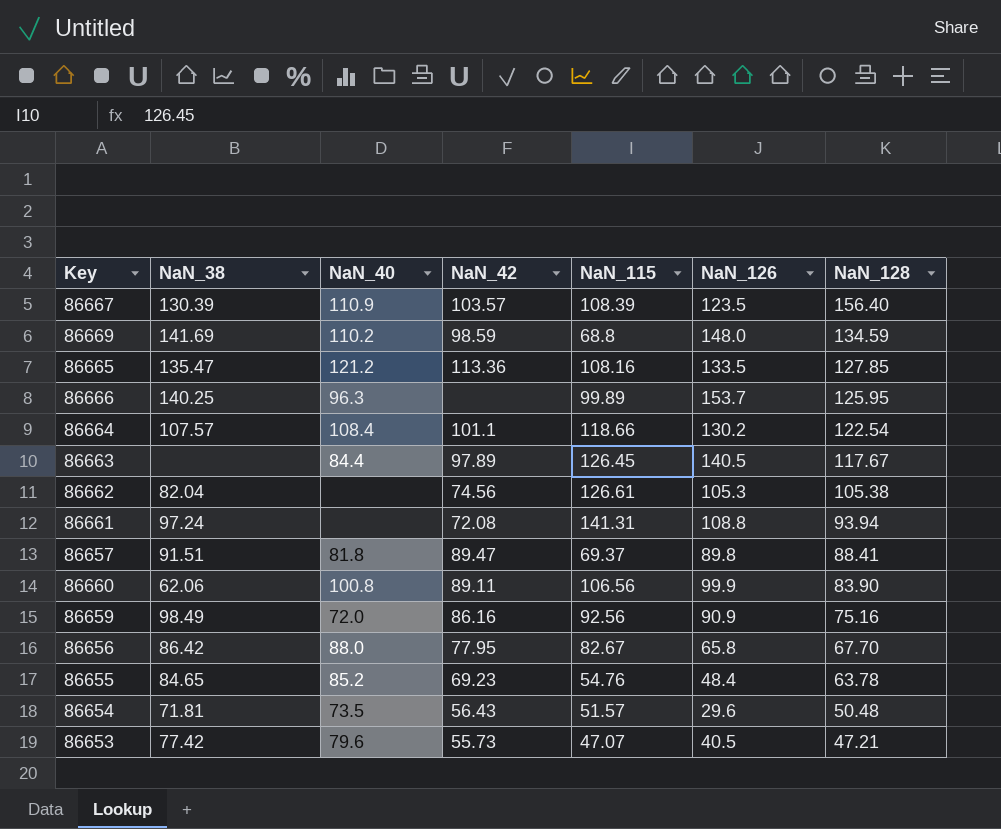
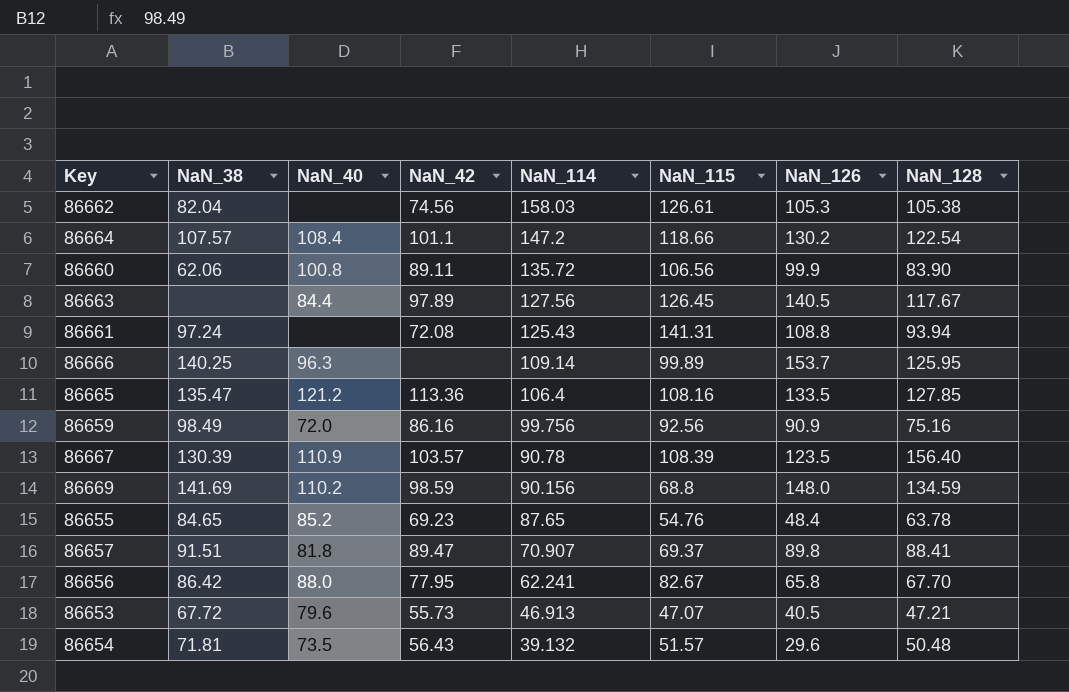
row order: NaN_128 descending -> NaN_114 descending
column NaN_114 | position: none -> 5
86653 | NaN_38: 77.42 -> 67.72

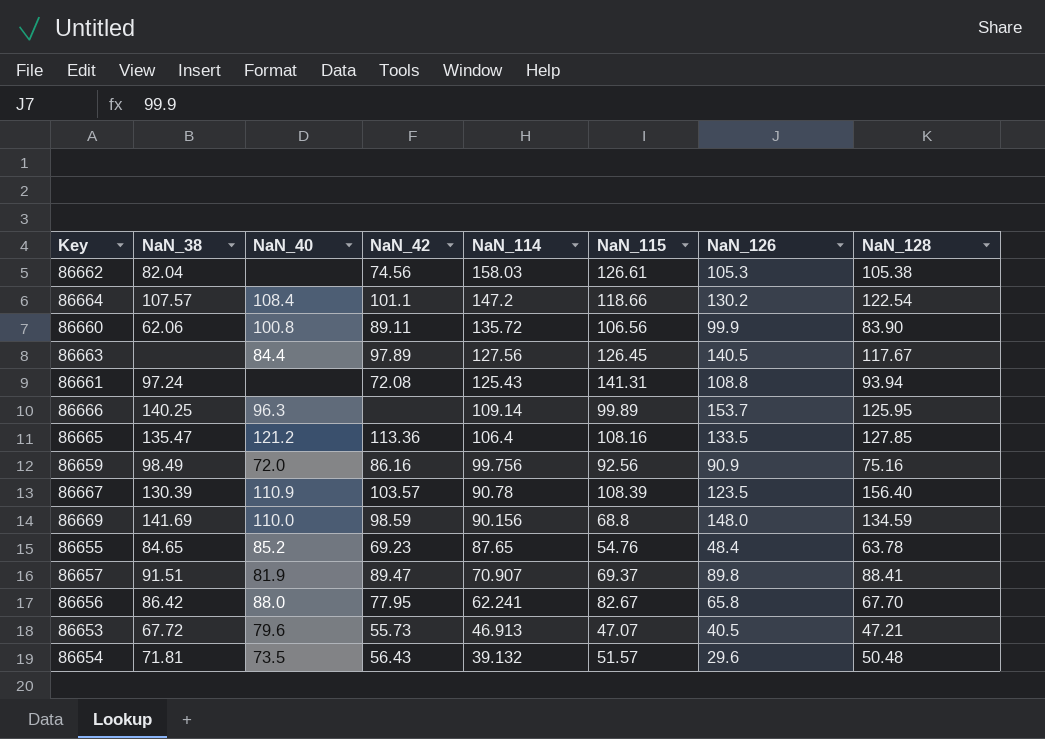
86669 | NaN_40: 110.2 -> 110.0
86657 | NaN_40: 81.8 -> 81.9

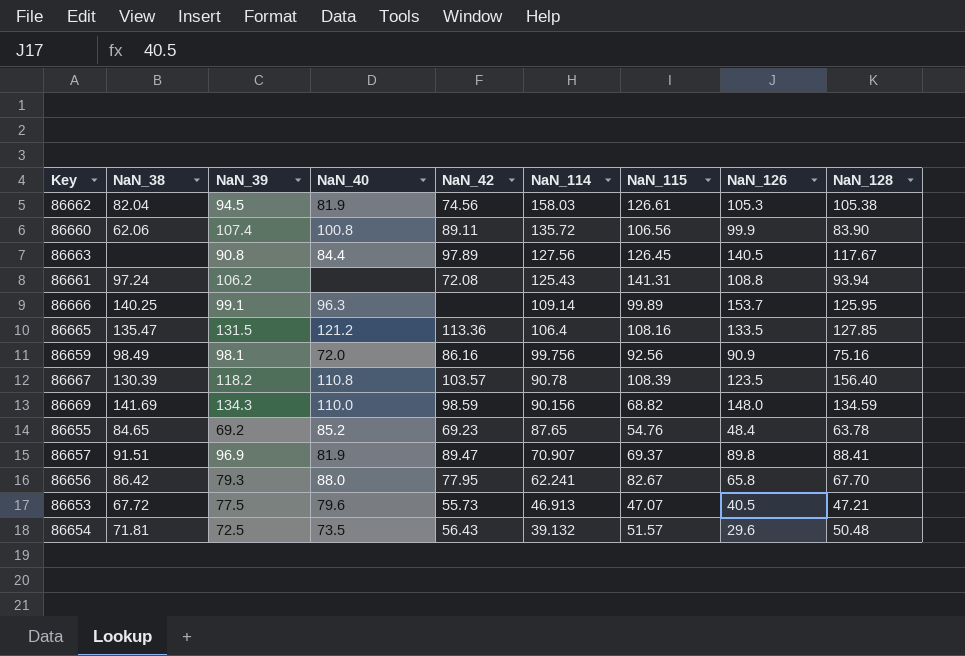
column NaN_39 | position: none -> 3
row 86664: 107.57 | 108.4 | 101.1 | 147.2 | 118.66 | 130.2 | 122.54 -> none
86662 | NaN_40: none -> 81.9
86667 | NaN_40: 110.9 -> 110.8
86669 | NaN_115: 68.8 -> 68.82

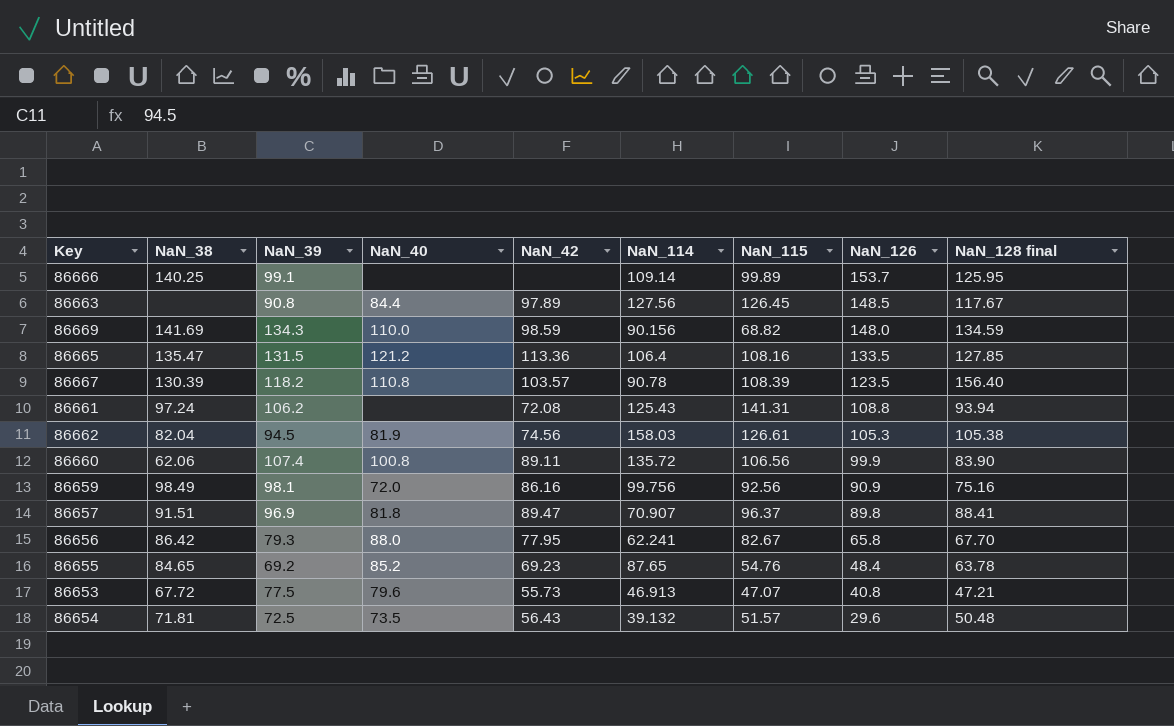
row order: NaN_114 descending -> NaN_126 descending
column name: NaN_128 -> NaN_128 final
86666 | NaN_40: 96.3 -> none
86663 | NaN_126: 140.5 -> 148.5
86657 | NaN_40: 81.9 -> 81.8
86657 | NaN_115: 69.37 -> 96.37
86653 | NaN_126: 40.5 -> 40.8

